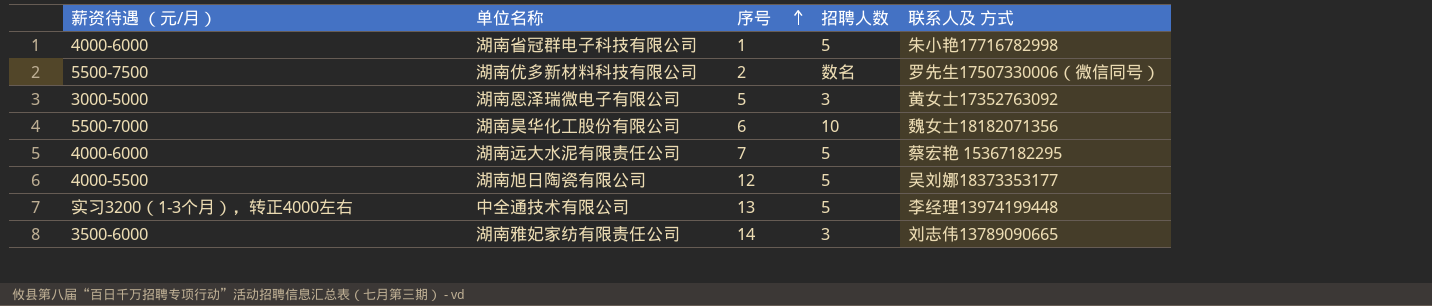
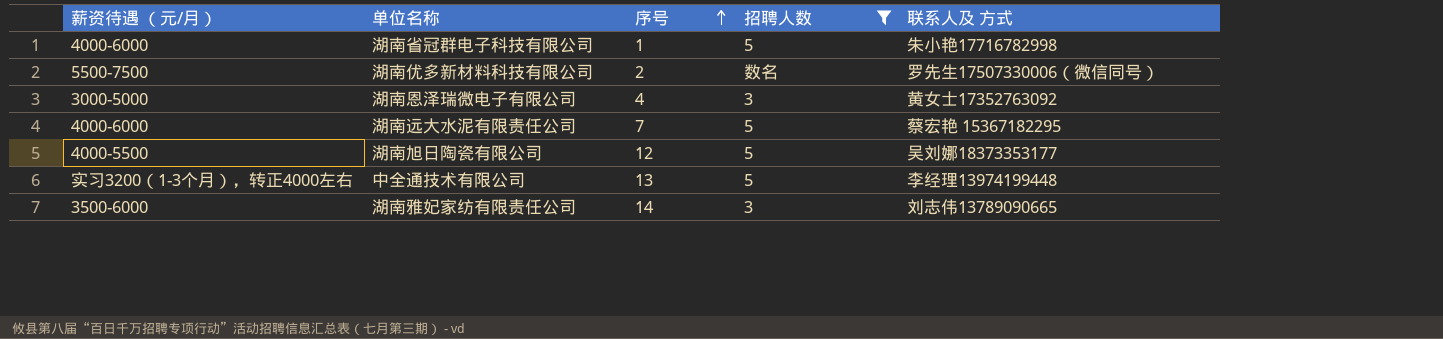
filter: none -> 招聘人数 != 10
湖南恩泽瑞微电子有限公司 | 序号: 5 -> 4

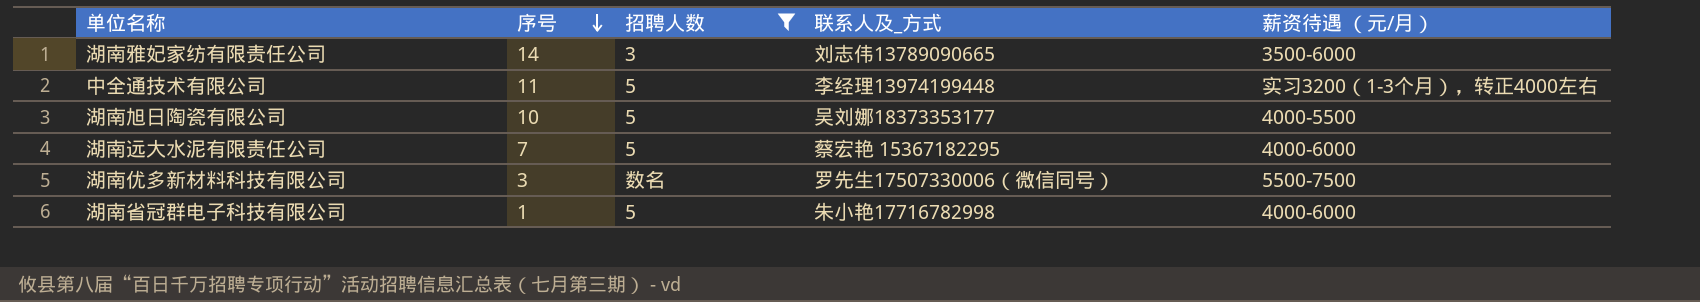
row order: 序号 ascending -> 序号 descending
column name: 联系人及 方式 -> 联系人及_方式
column 薪资待遇 （元/月） | position: 1 -> 5
row 湖南恩泽瑞微电子有限公司: 3000-5000 | 4 | 3 | 黄女士17352763092 -> none
中全通技术有限公司 | 序号: 13 -> 11
湖南旭日陶瓷有限公司 | 序号: 12 -> 10
湖南优多新材料科技有限公司 | 序号: 2 -> 3

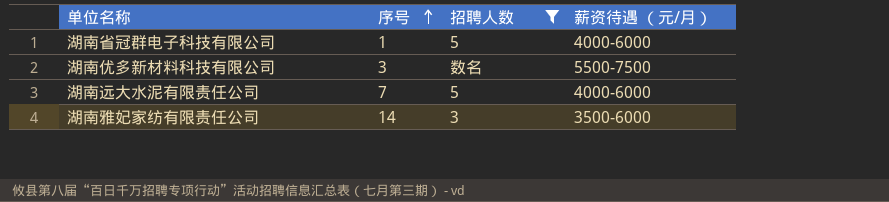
row order: 序号 descending -> 序号 ascending
column 联系人及_方式 | position: 4 -> none
row 中全通技术有限公司: 11 | 5 | 李经理13974199448 | 实习3200（1-3个月），转正4000左右 -> none
row 湖南旭日陶瓷有限公司: 10 | 5 | 吴刘娜18373353177 | 4000-5500 -> none

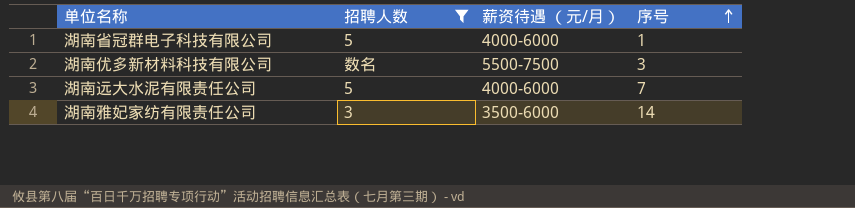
column 序号 | position: 2 -> 4

